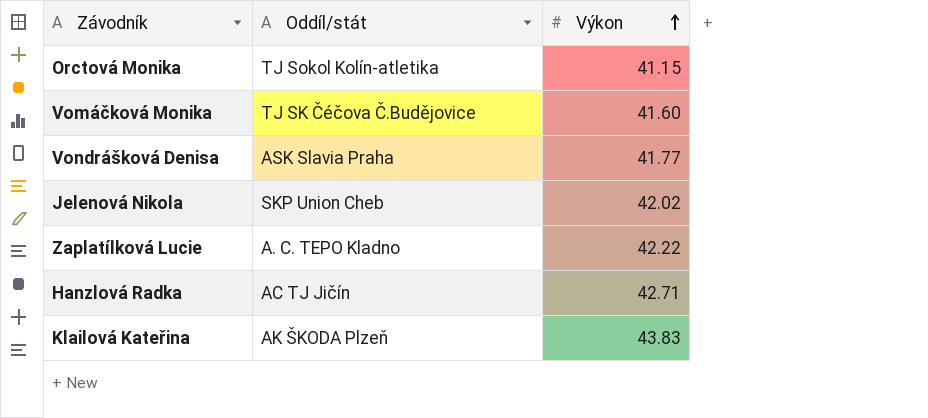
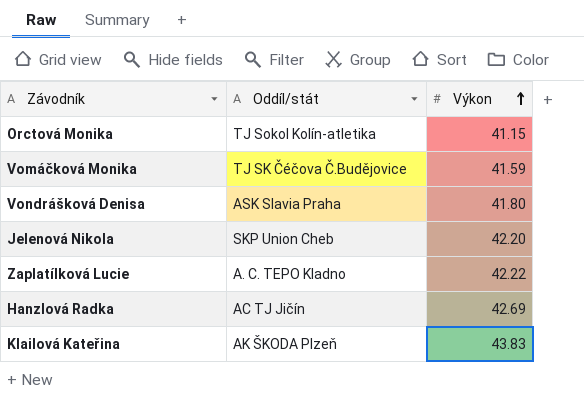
Vomáčková Monika | Výkon: 41.60 -> 41.59
Vondrášková Denisa | Výkon: 41.77 -> 41.80
Jelenová Nikola | Výkon: 42.02 -> 42.20
Hanzlová Radka | Výkon: 42.71 -> 42.69

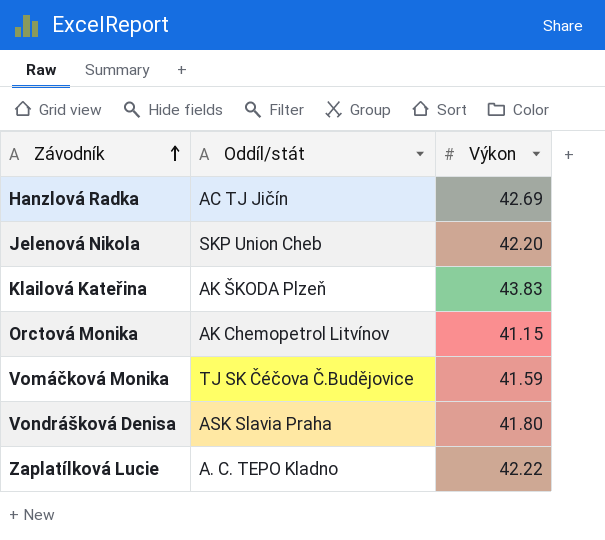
row order: Výkon ascending -> Závodník ascending
Orctová Monika | Oddíl/stát: TJ Sokol Kolín-atletika -> AK Chemopetrol Litvínov

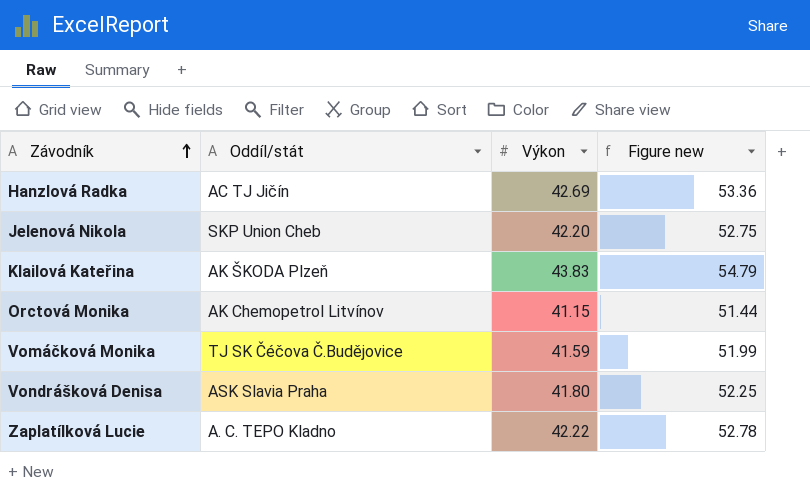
column Figure new | formula: none -> [Výkon] * 1.25

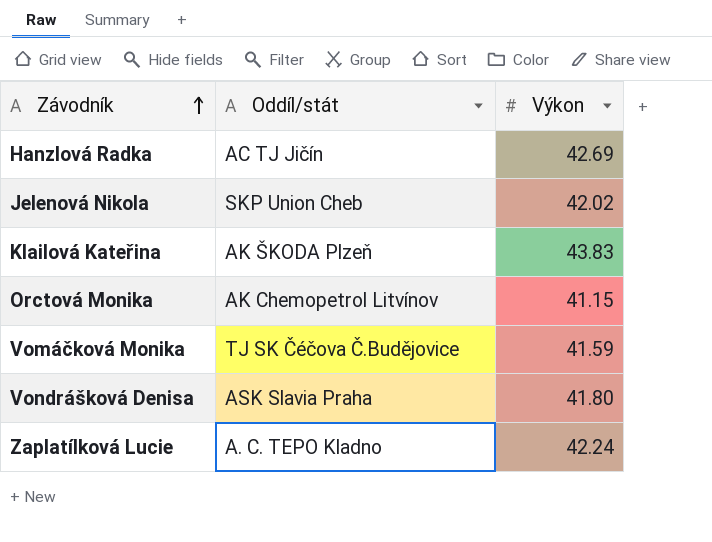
column Figure new | formula: [Výkon] * 1.25 -> none
Jelenová Nikola | Výkon: 42.20 -> 42.02
Zaplatílková Lucie | Výkon: 42.22 -> 42.24

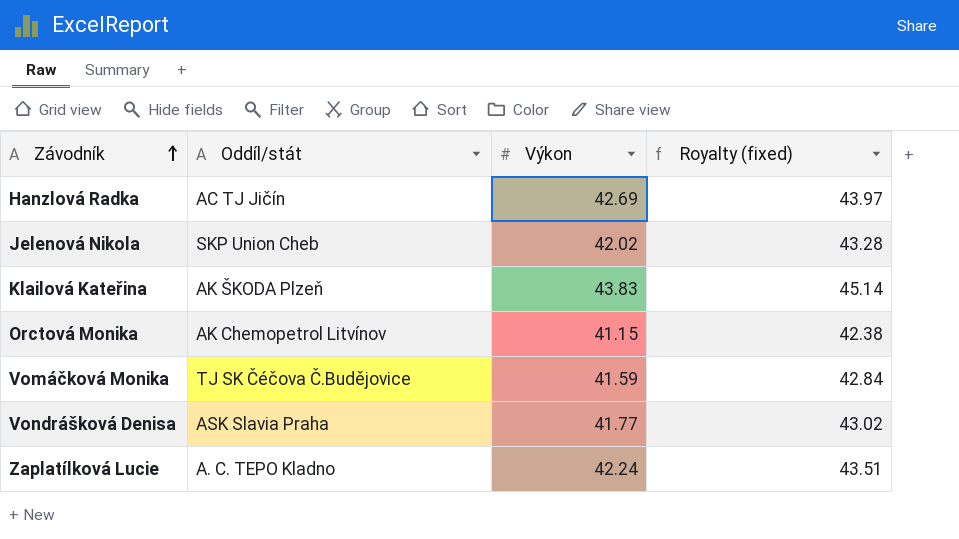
column Royalty (fixed) | formula: none -> [Výkon] * 1.03
Vondrášková Denisa | Výkon: 41.80 -> 41.77

